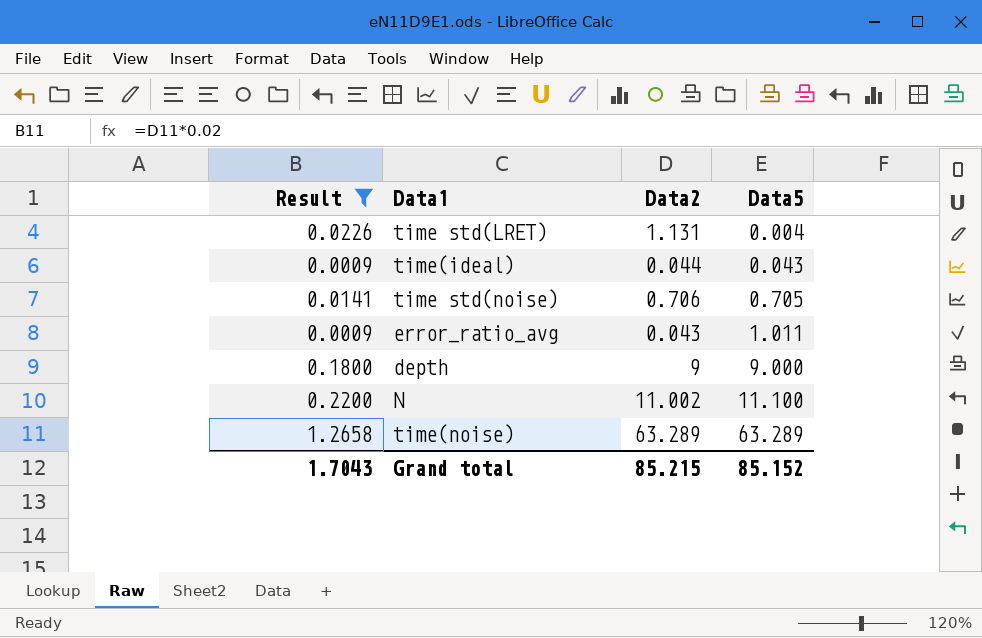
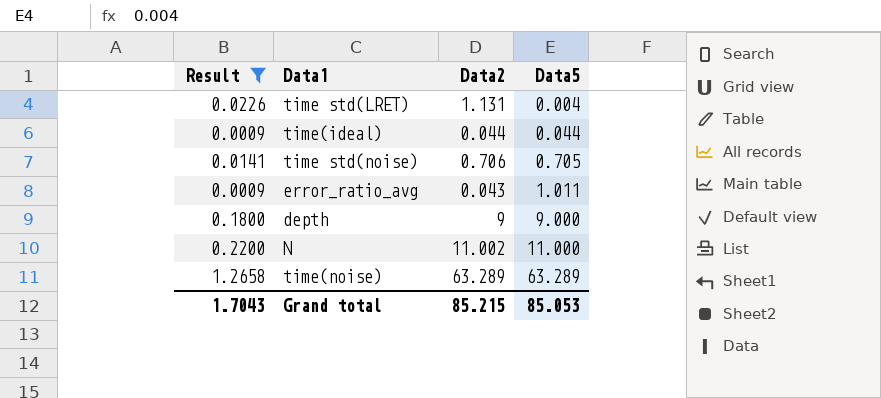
time(ideal) | Data5: 0.043 -> 0.044
N | Data5: 11.100 -> 11.000
Grand total | Data5: 85.152 -> 85.053

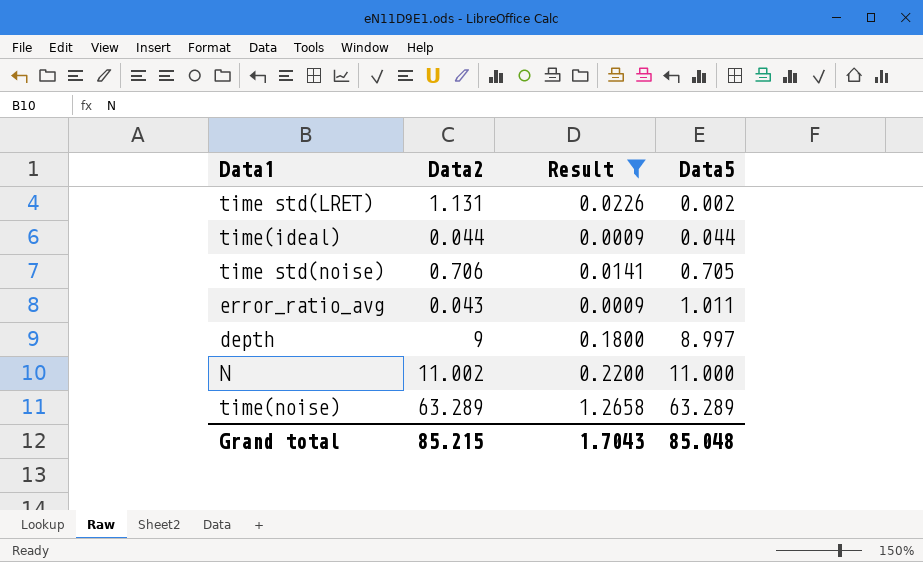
column Result | position: 1 -> 3
time std(LRET) | Data5: 0.004 -> 0.002
depth | Data5: 9.000 -> 8.997
Grand total | Data5: 85.053 -> 85.048

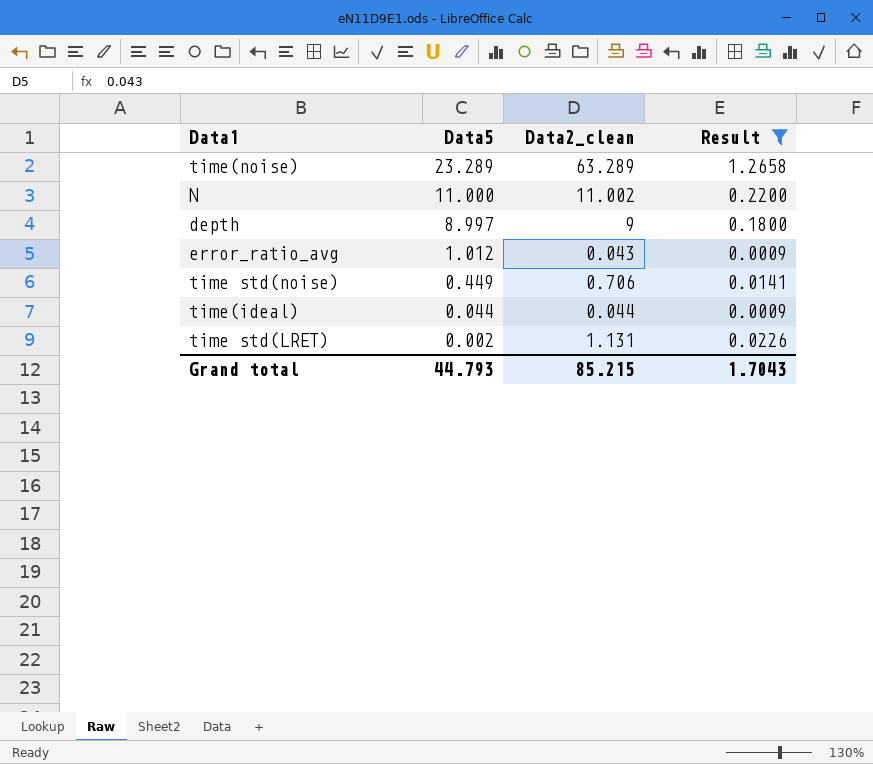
row order: Data5 ascending -> Data5 descending
column Data5 | position: 4 -> 2
column name: Data2 -> Data2_clean
time(noise) | Data5: 63.289 -> 23.289
error_ratio_avg | Data5: 1.011 -> 1.012
time std(noise) | Data5: 0.705 -> 0.449
Grand total | Data5: 85.048 -> 44.793

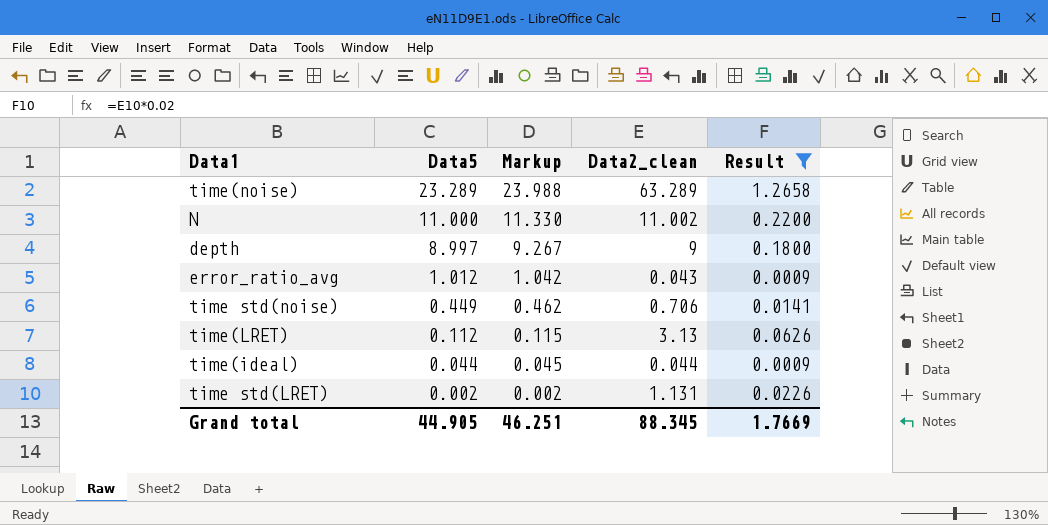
column Markup | formula: none -> [Data5] * 1.03
row time(LRET): none -> 0.112 | 0.115 | 3.13 | 0.0626
Grand total | Data5: 44.793 -> 44.905
Grand total | Data2_clean: 85.215 -> 88.345
Grand total | Result: 1.7043 -> 1.7669

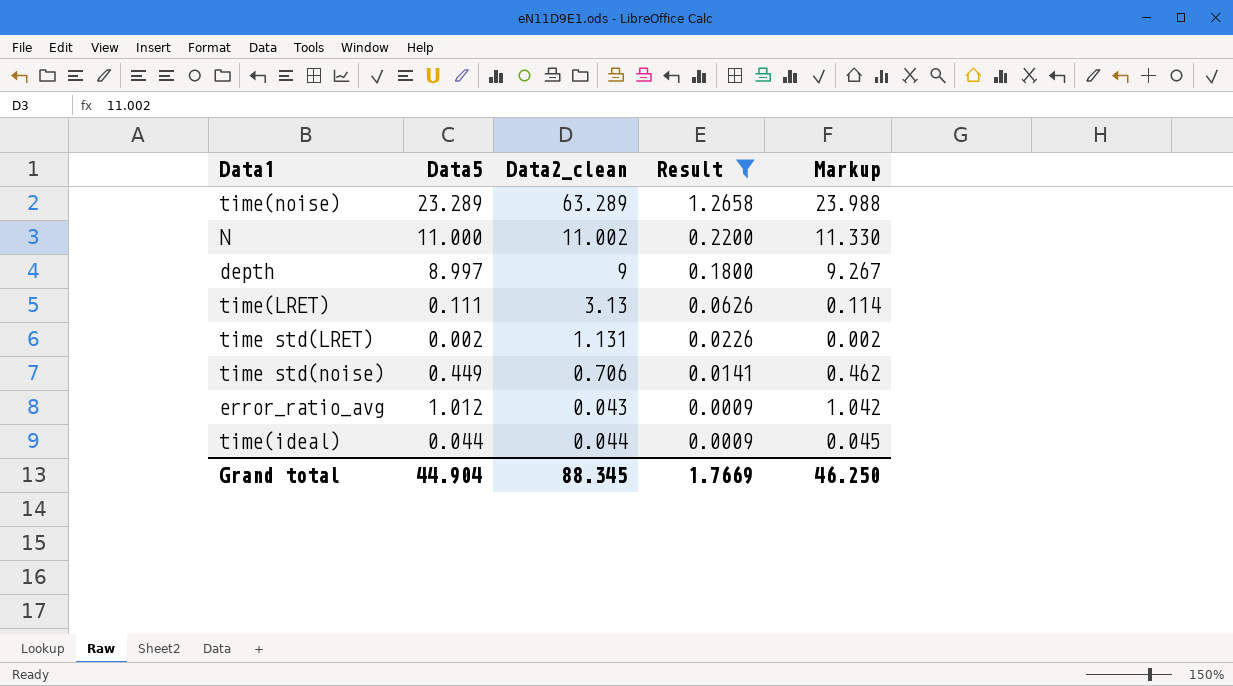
row order: Data5 descending -> Result descending
column Markup | position: 3 -> 5
time(LRET) | Data5: 0.112 -> 0.111
time(LRET) | Markup: 0.115 -> 0.114
Grand total | Data5: 44.905 -> 44.904
Grand total | Markup: 46.251 -> 46.250

